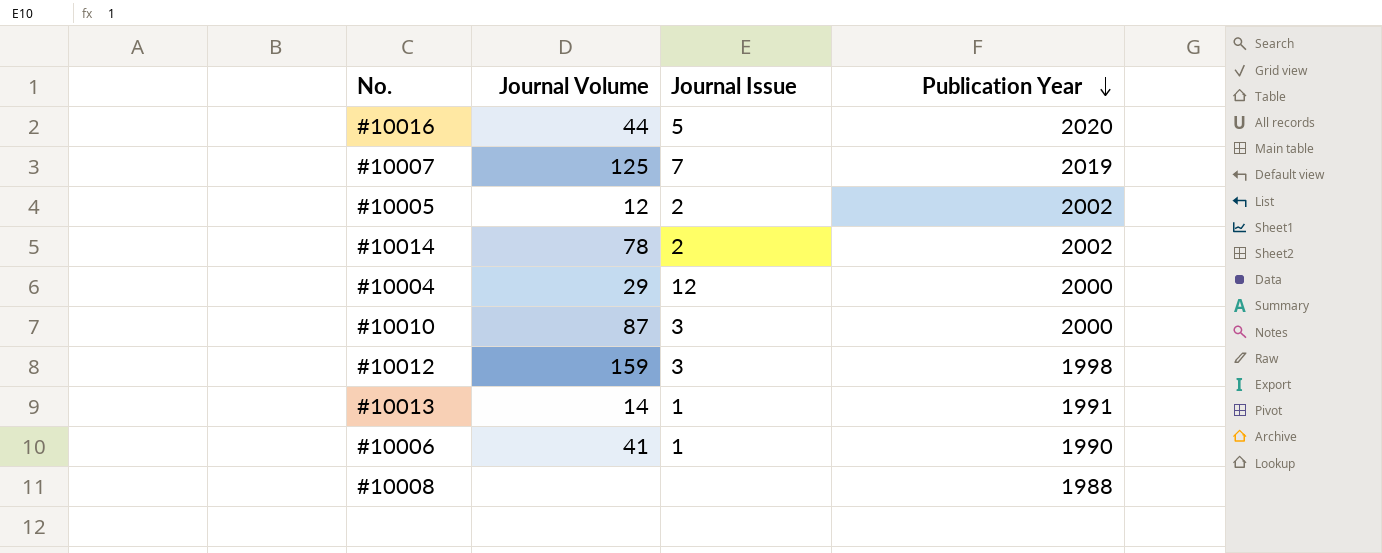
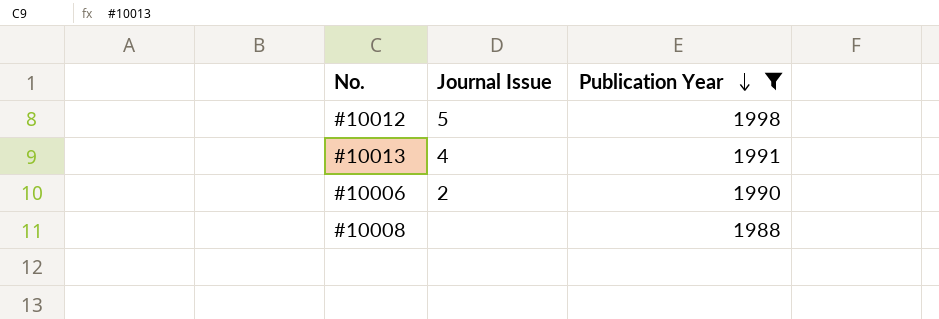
filter: none -> Publication Year <= 1998
column Journal Volume | position: 2 -> none
#10012 | Journal Issue: 3 -> 5
#10013 | Journal Issue: 1 -> 4
#10006 | Journal Issue: 1 -> 2

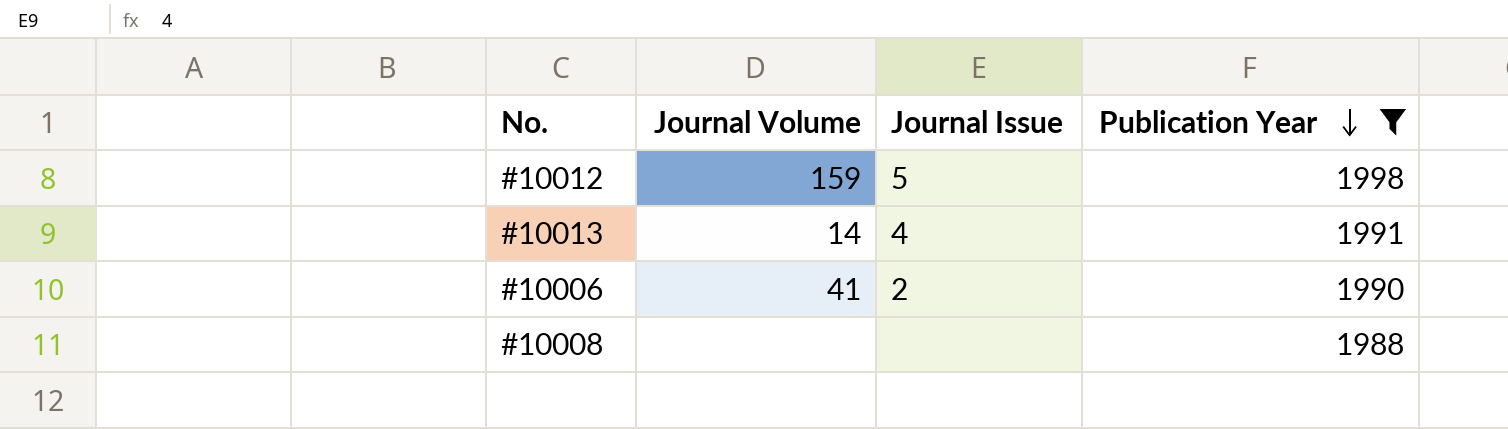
column Journal Volume | position: none -> 2

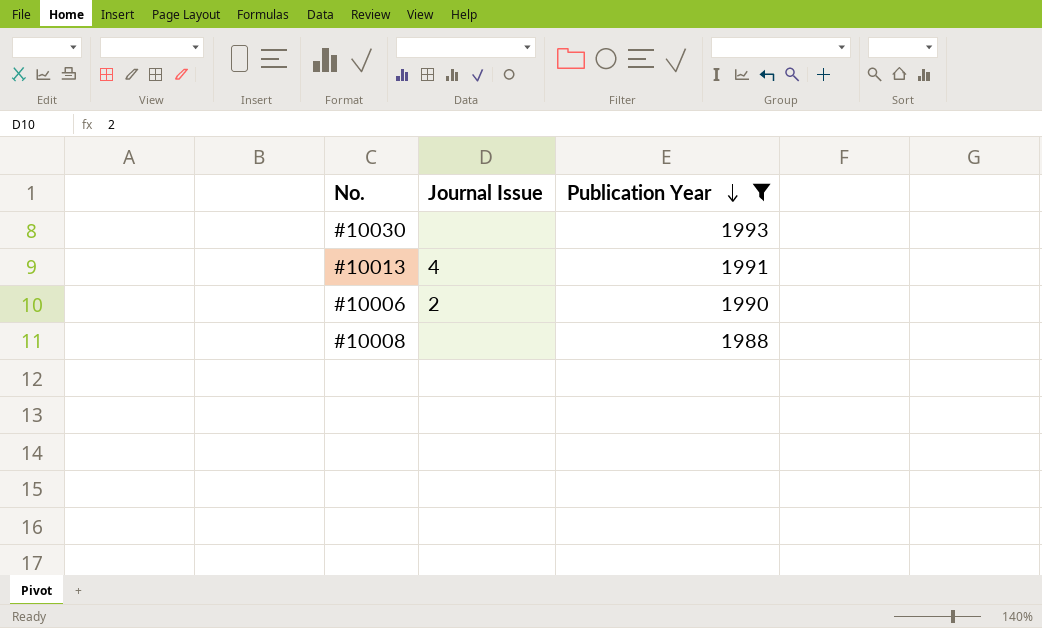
column Journal Volume | position: 2 -> none
row #10012: 159 | 5 | 1998 -> none
row #10030: none -> none | 1993

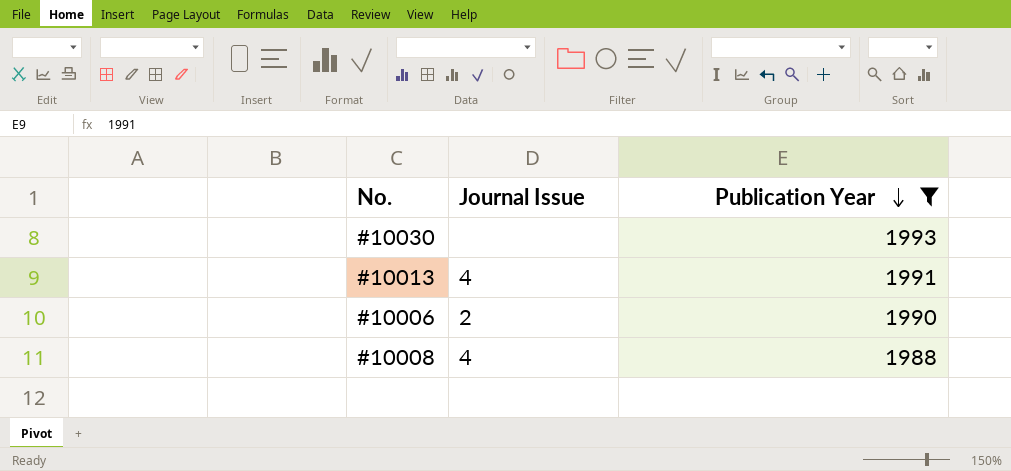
#10008 | Journal Issue: none -> 4

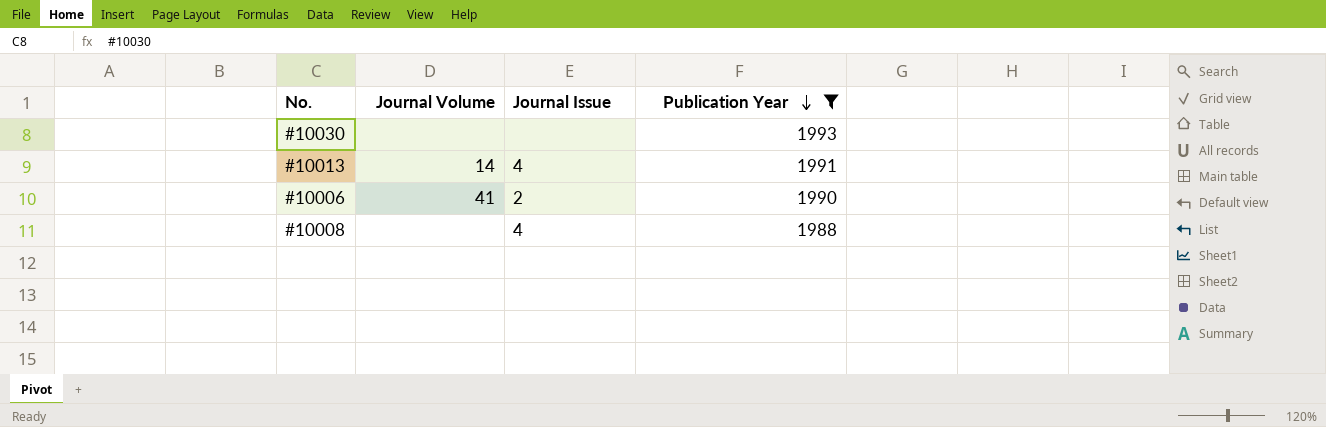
column Journal Volume | position: none -> 2

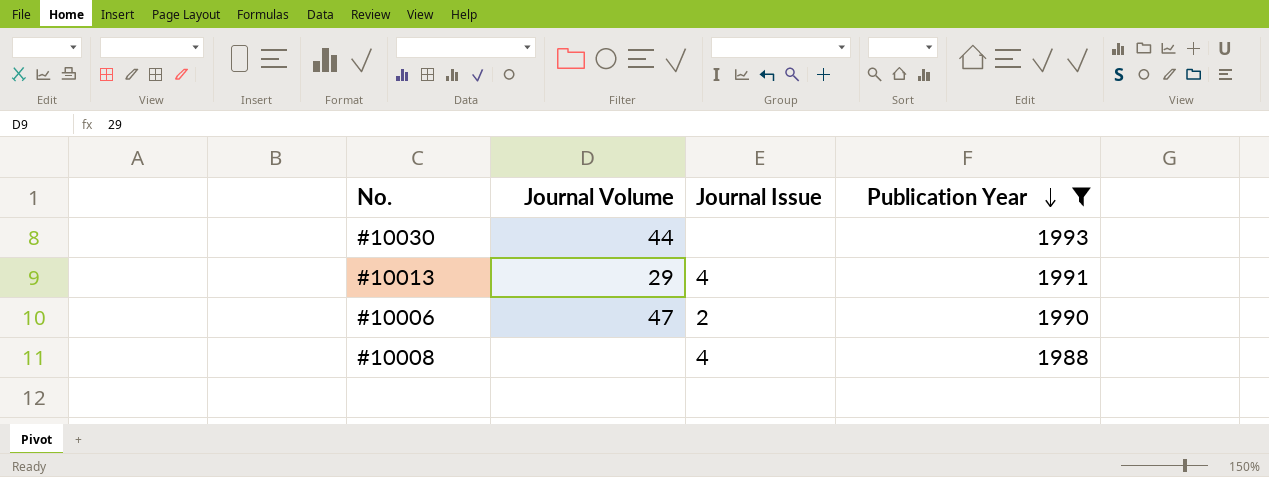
#10030 | Journal Volume: none -> 44
#10013 | Journal Volume: 14 -> 29
#10006 | Journal Volume: 41 -> 47

